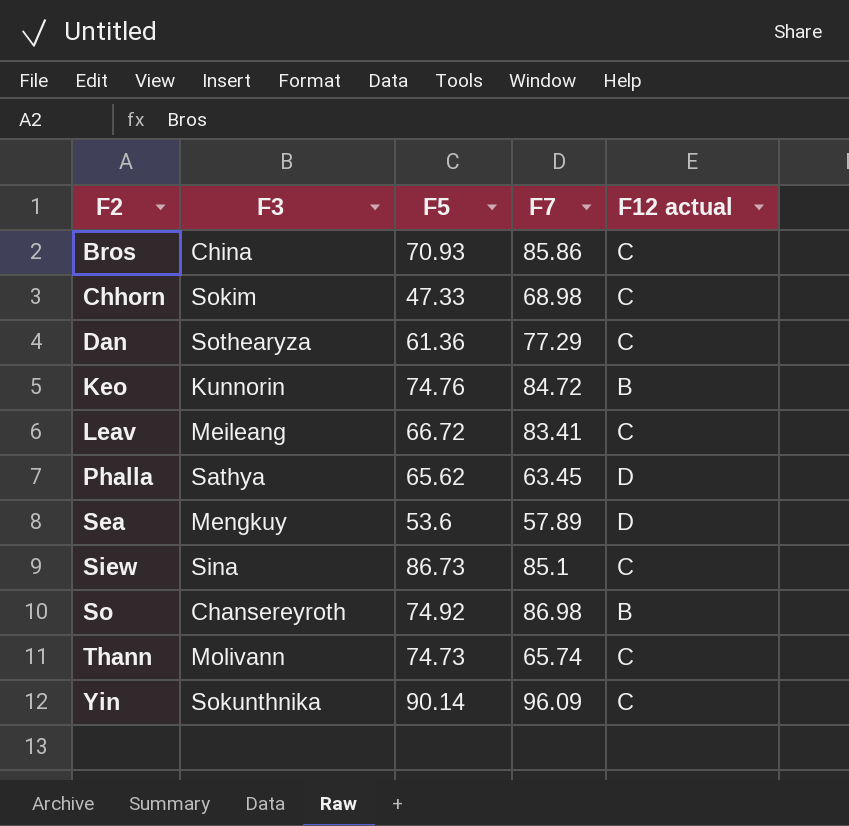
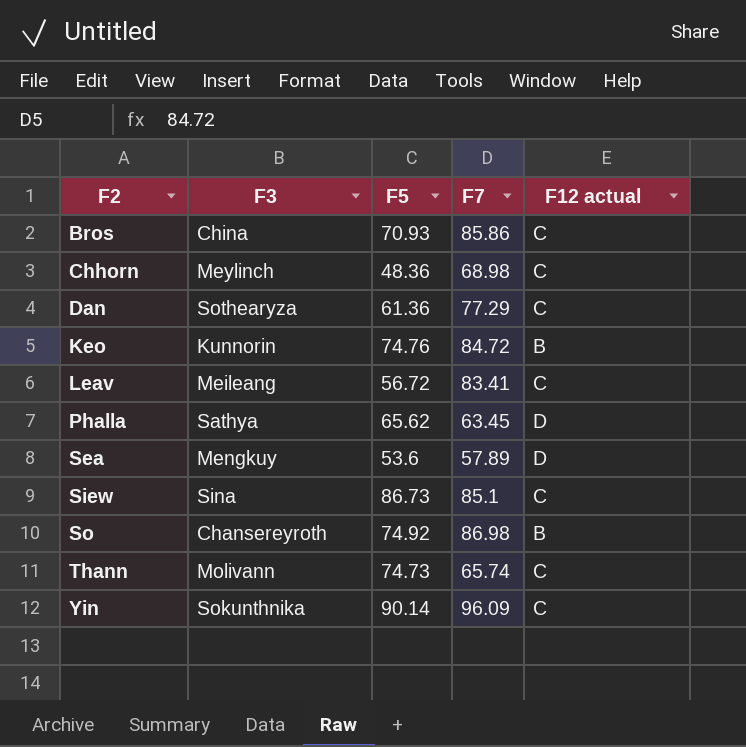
Chhorn | F3: Sokim -> Meylinch
Chhorn | F5: 47.33 -> 48.36
Leav | F5: 66.72 -> 56.72

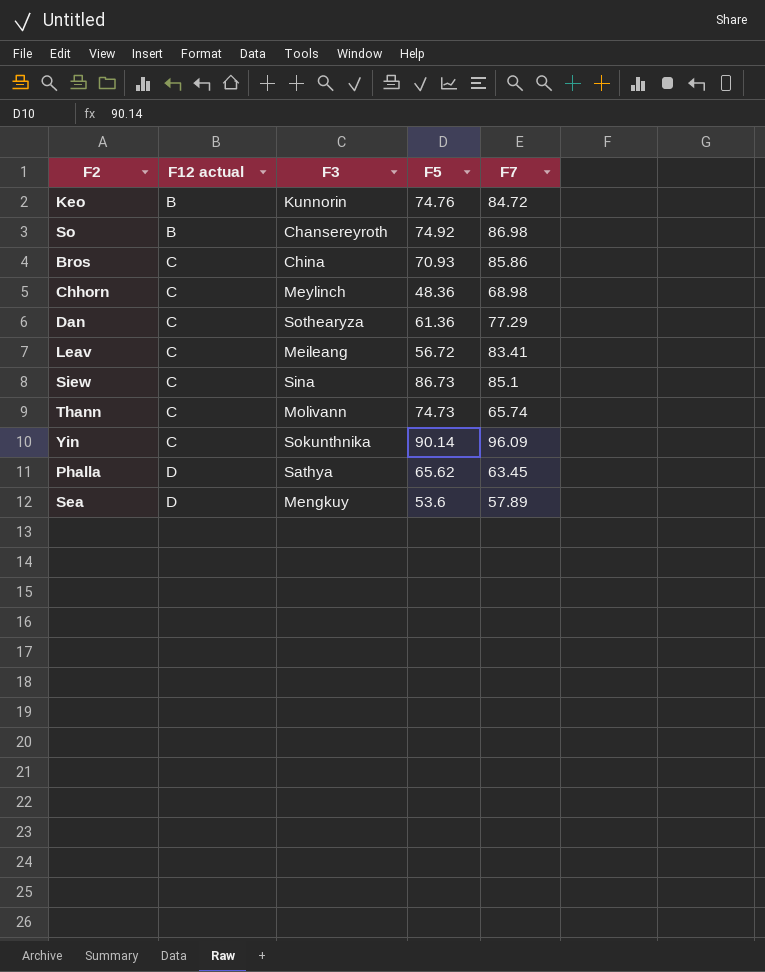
row order: F2 ascending -> F12 actual ascending
column F12 actual | position: 5 -> 2

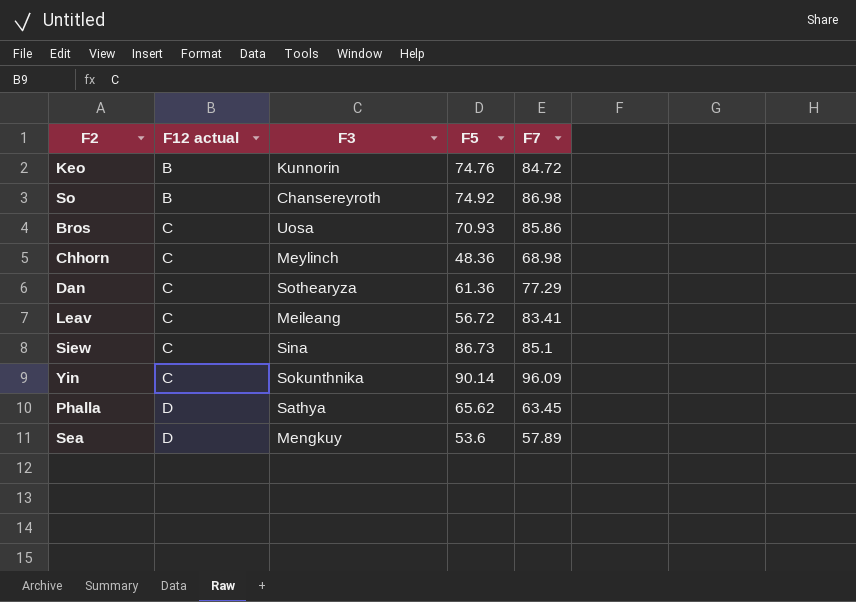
row Thann: C | Molivann | 74.73 | 65.74 -> none
Bros | F3: China -> Uosa

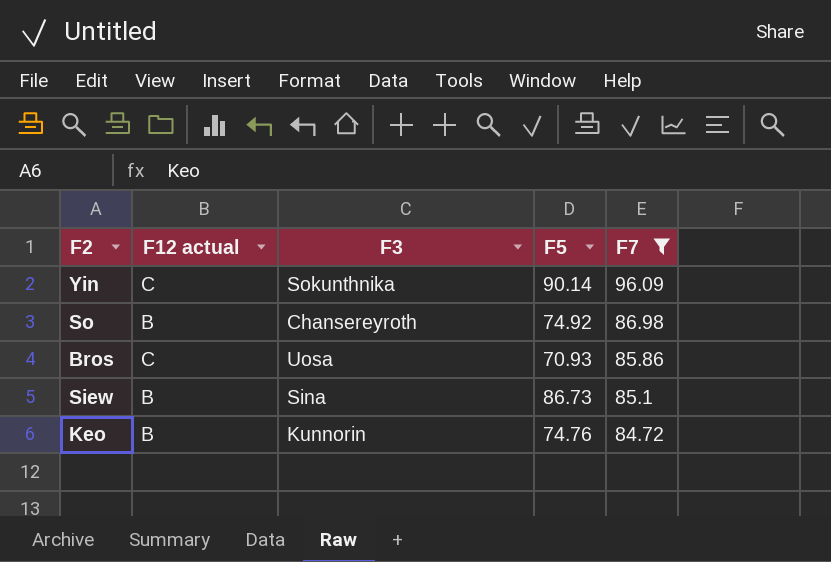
filter: none -> F7 >= 84.72
row order: F12 actual ascending -> F7 descending
Siew | F12 actual: C -> B

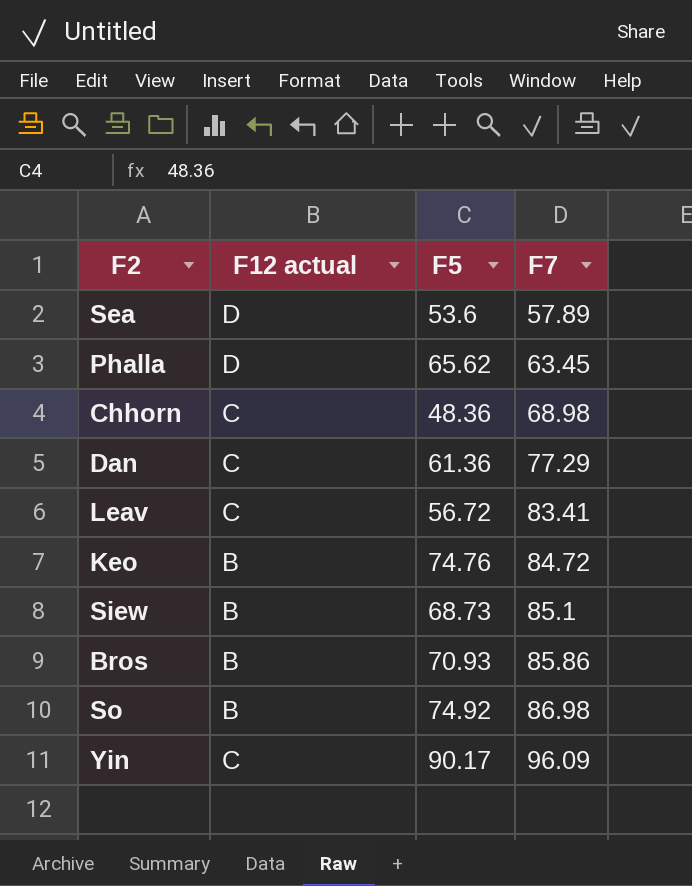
filter: F7 >= 84.72 -> none
row order: F7 descending -> F7 ascending
column F3 | position: 3 -> none
Siew | F5: 86.73 -> 68.73
Bros | F12 actual: C -> B
Yin | F5: 90.14 -> 90.17

